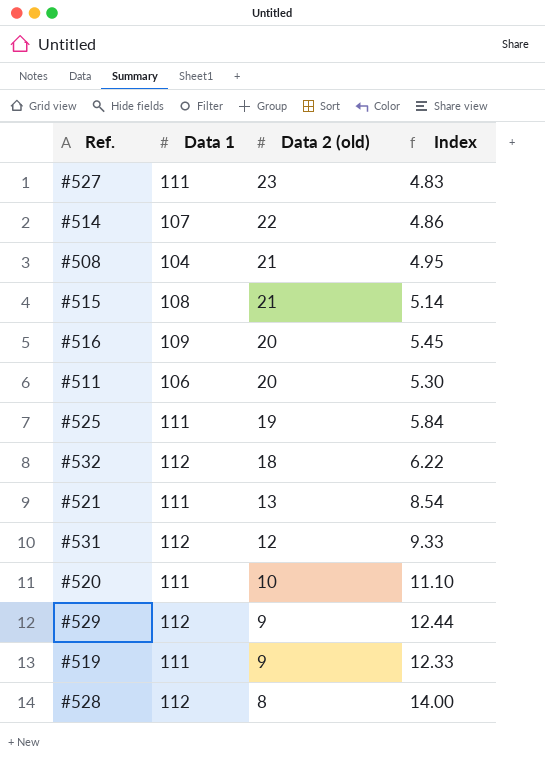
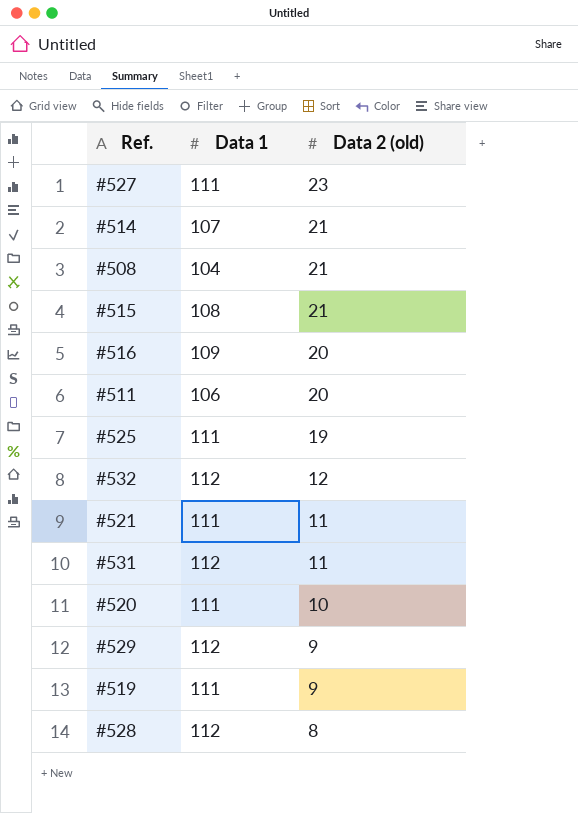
column Index | formula: [Data 1] / [Data 2 (old)] -> none
#514 | Data 2 (old): 22 -> 21
#532 | Data 2 (old): 18 -> 12
#521 | Data 2 (old): 13 -> 11
#531 | Data 2 (old): 12 -> 11

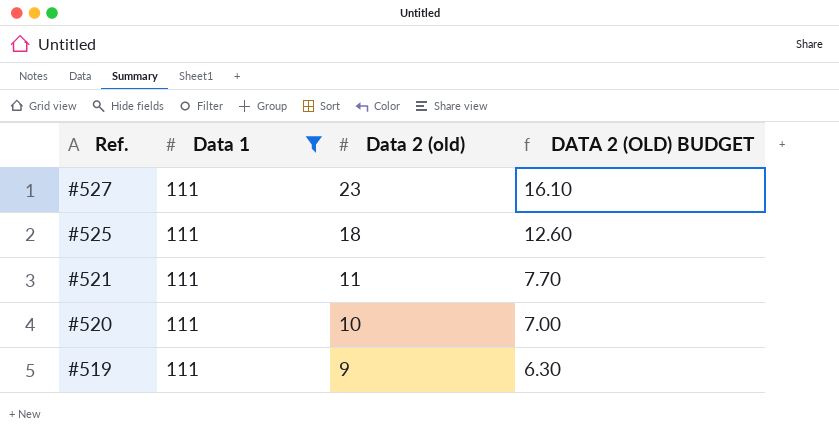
filter: none -> Data 1 = 111
column DATA 2 (OLD) BUDGET | formula: none -> [Data 2 (old)] * 0.7
#525 | Data 2 (old): 19 -> 18

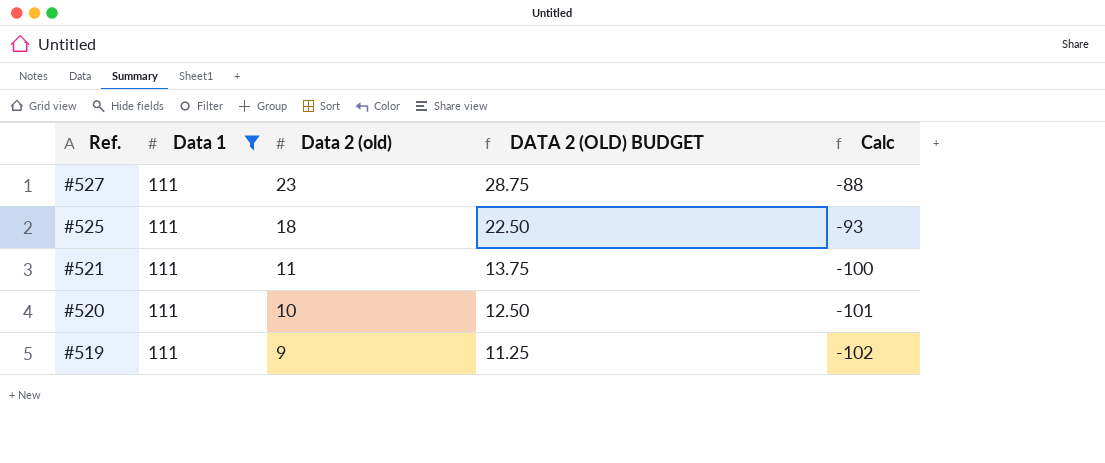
column DATA 2 (OLD) BUDGET | formula: [Data 2 (old)] * 0.7 -> [Data 2 (old)] * 1.25
column Calc | formula: none -> [Data 2 (old)] - [Data 1]

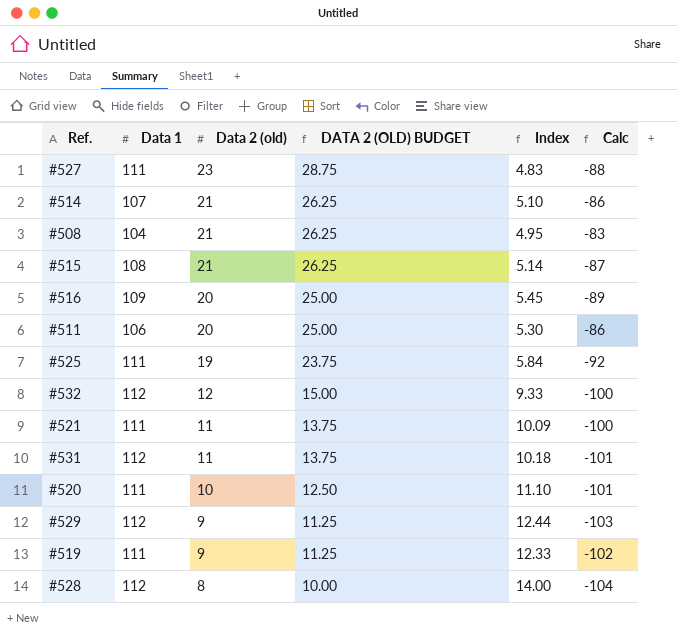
filter: Data 1 = 111 -> none
column Index | formula: none -> [Data 1] / [Data 2 (old)]
#525 | Data 2 (old): 18 -> 19
#525 | DATA 2 (OLD) BUDGET: 22.50 -> 23.75
#525 | Calc: -93 -> -92

